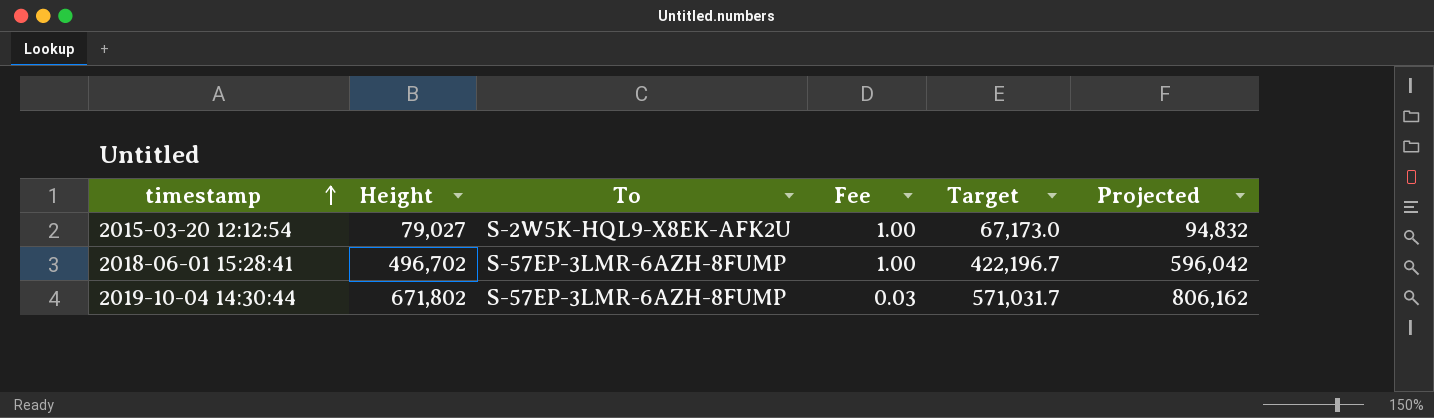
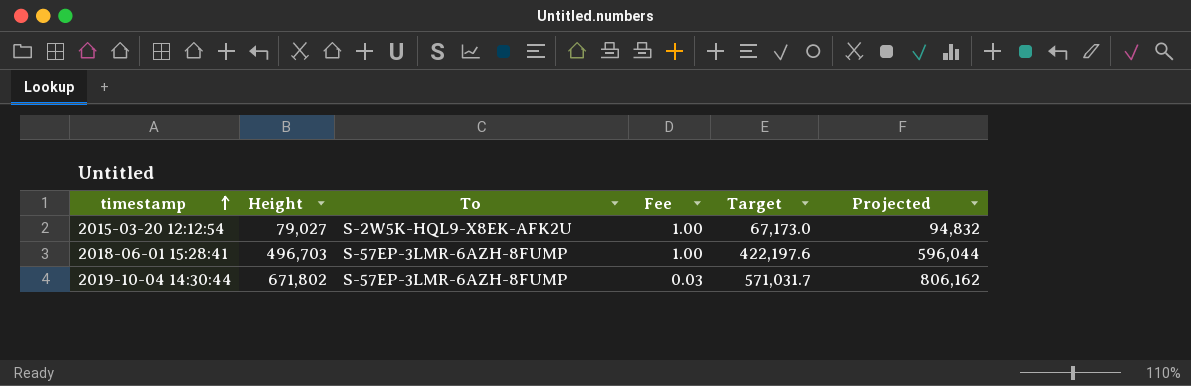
2018-06-01 15:28:41 | Height: 496,702 -> 496,703
2018-06-01 15:28:41 | Target: 422,196.7 -> 422,197.6
2018-06-01 15:28:41 | Projected: 596,042 -> 596,044

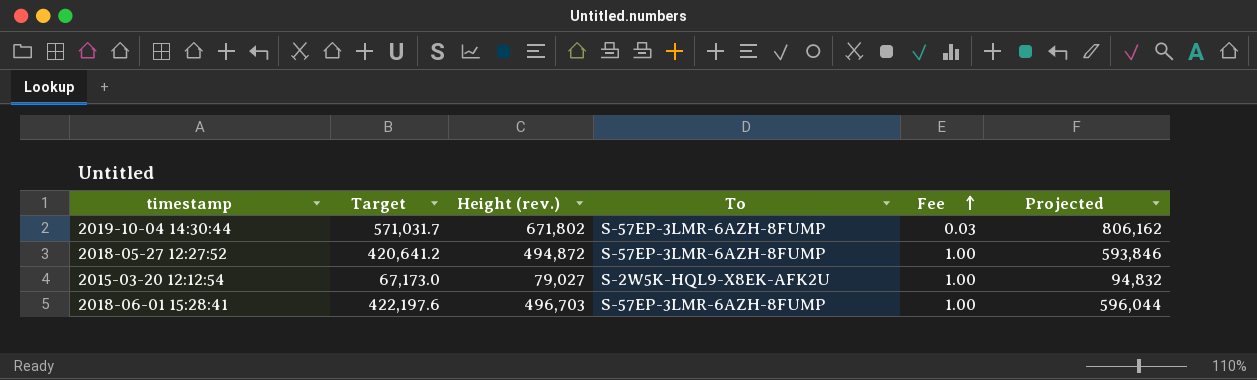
row order: timestamp ascending -> Fee ascending
column Target | position: 5 -> 2
column name: Height -> Height (rev.)
row 2018-05-27 12:27:52: none -> 420,641.2 | 494,872 | S-57EP-3LMR-6AZH-8FUMP | 1.00 | 593,846

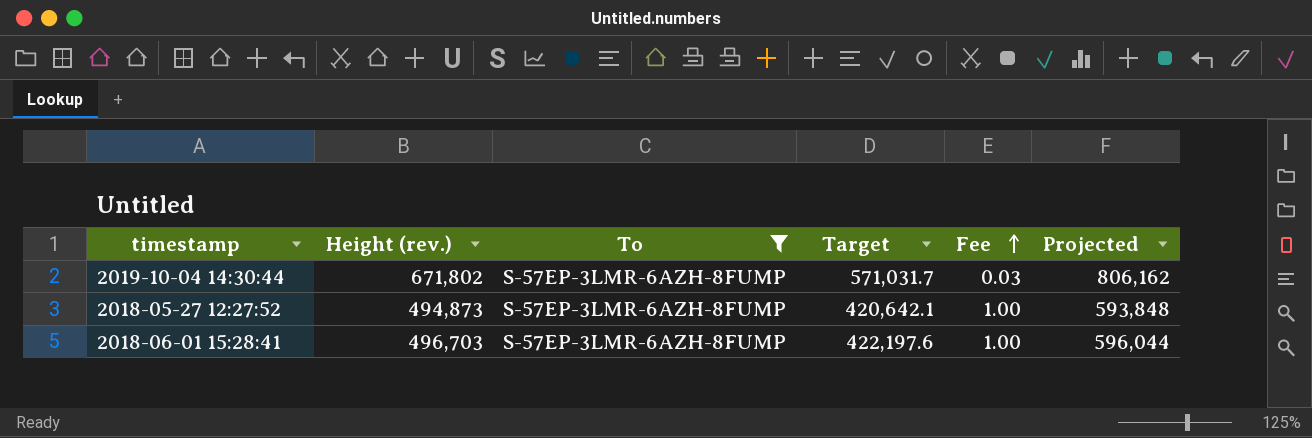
filter: none -> To = S-57EP-3LMR-6AZH-8FUMP
column Target | position: 2 -> 4
2018-05-27 12:27:52 | Height (rev.): 494,872 -> 494,873
2018-05-27 12:27:52 | Target: 420,641.2 -> 420,642.1
2018-05-27 12:27:52 | Projected: 593,846 -> 593,848

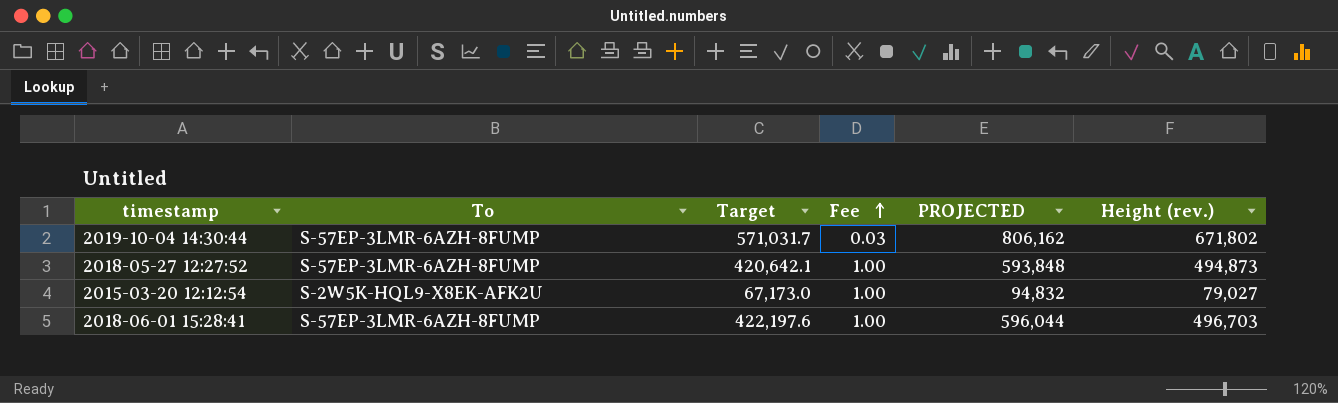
filter: To = S-57EP-3LMR-6AZH-8FUMP -> none
column name: Projected -> PROJECTED
column Height (rev.) | position: 2 -> 6

